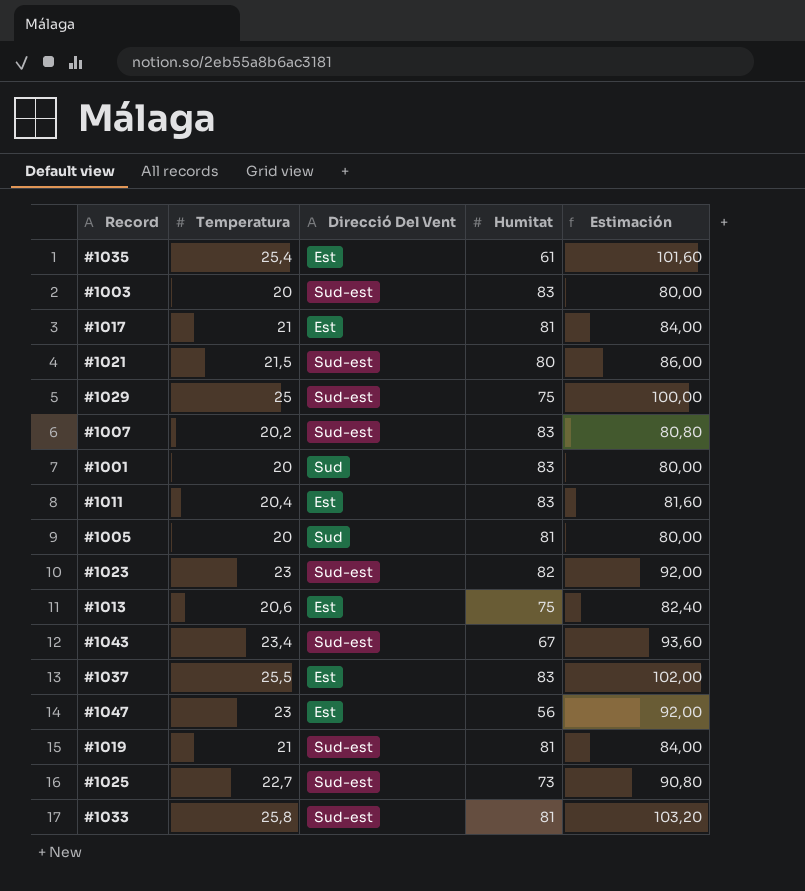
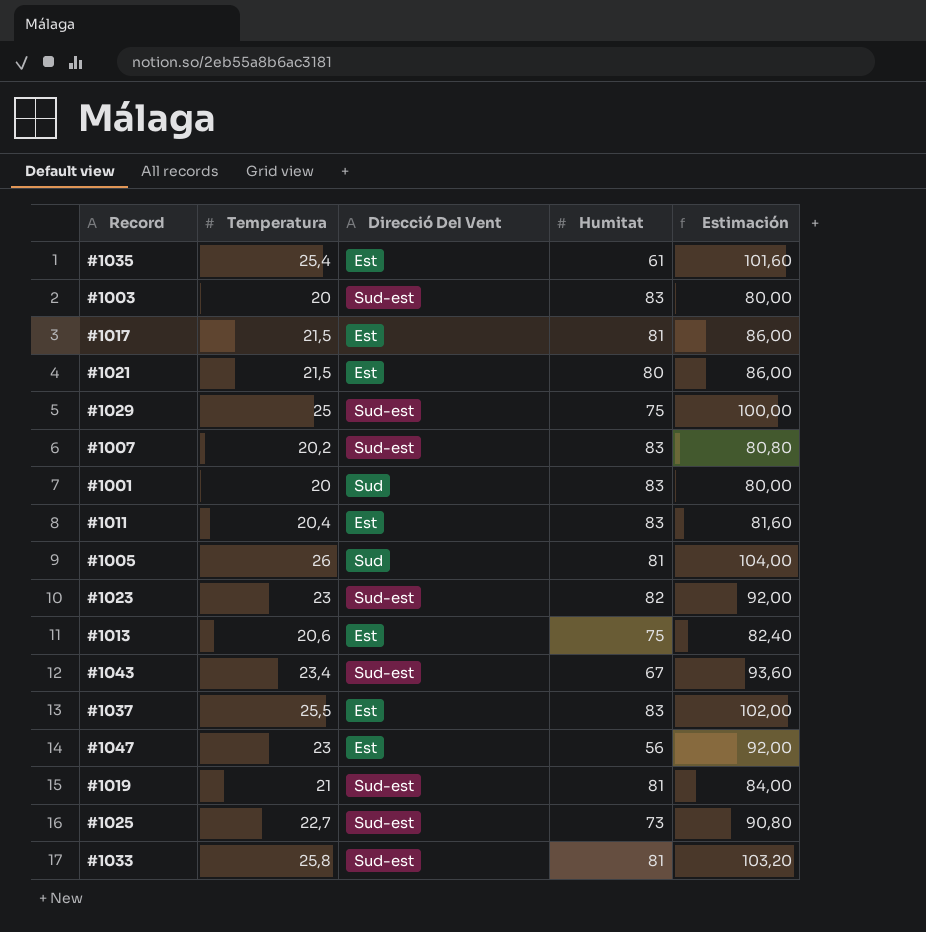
#1017 | Temperatura: 21 -> 21,5
#1017 | Estimación: 84,00 -> 86,00
#1021 | Direcció Del Vent: Sud-est -> Est
#1005 | Temperatura: 20 -> 26
#1005 | Estimación: 80,00 -> 104,00

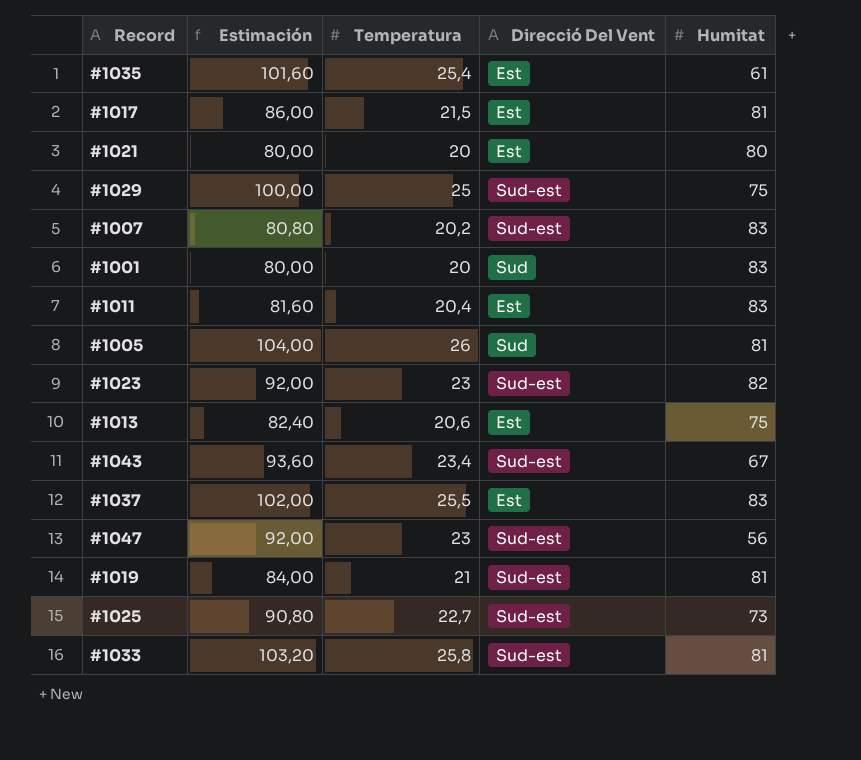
column Estimación | position: 5 -> 2
row #1003: 20 | Sud-est | 83 | 80,00 -> none
#1021 | Estimación: 86,00 -> 80,00
#1021 | Temperatura: 21,5 -> 20
#1047 | Direcció Del Vent: Est -> Sud-est

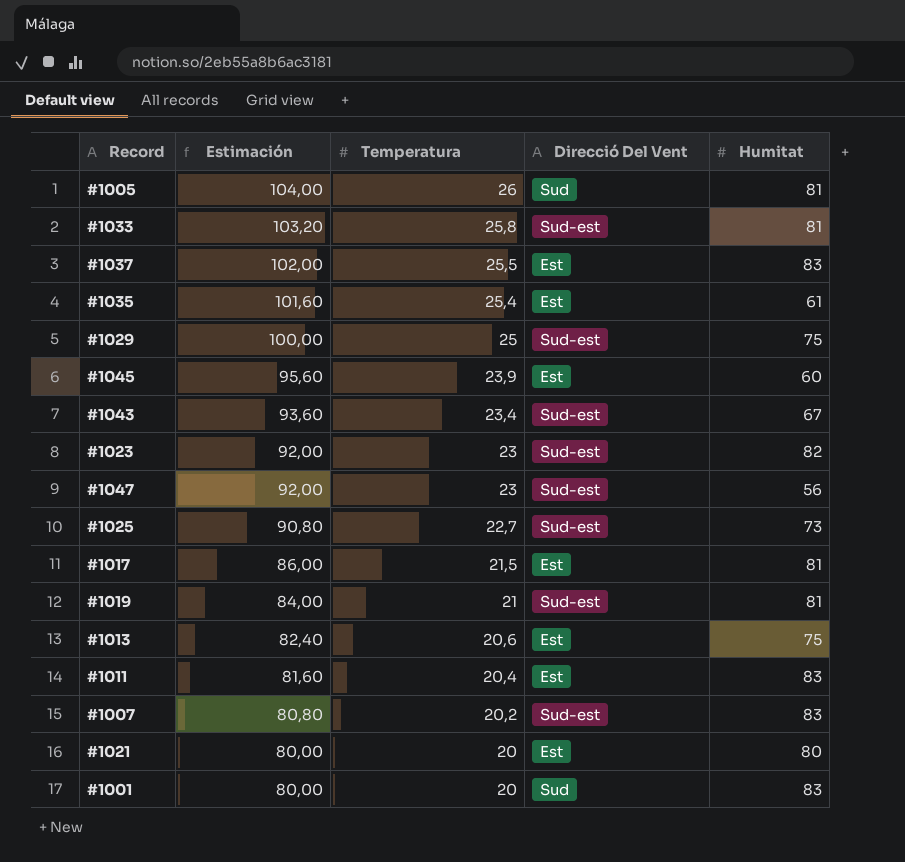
row order: none -> Estimación descending
row #1045: none -> 95,60 | 23,9 | Est | 60

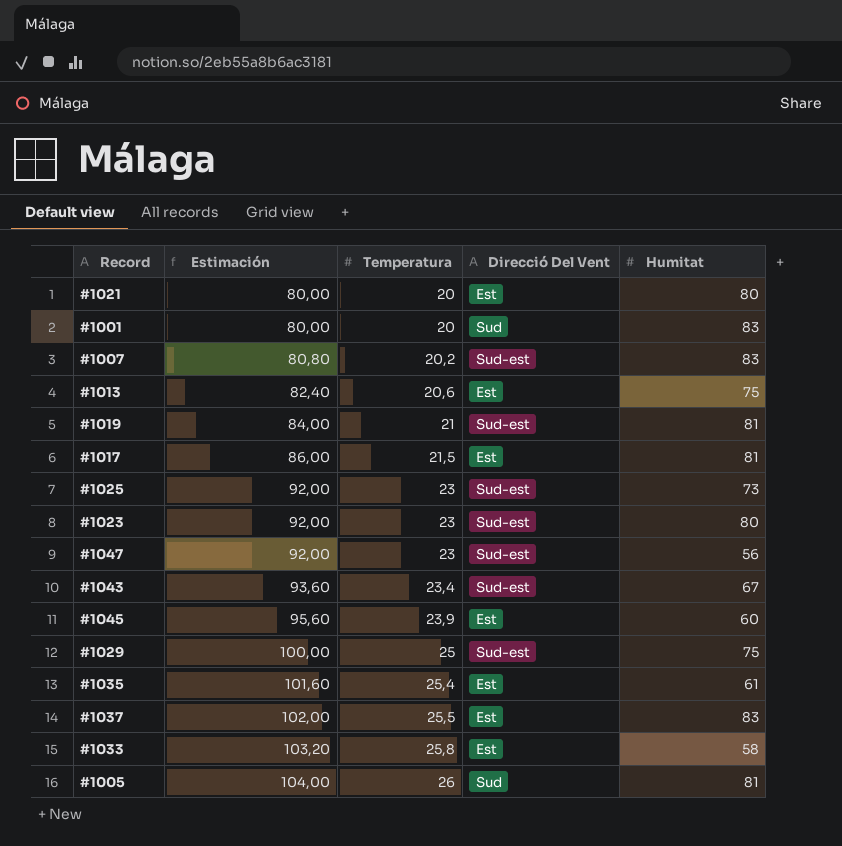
row order: Estimación descending -> Estimación ascending
row #1011: 81,60 | 20,4 | Est | 83 -> none
#1025 | Estimación: 90,80 -> 92,00
#1025 | Temperatura: 22,7 -> 23
#1023 | Humitat: 82 -> 80
#1033 | Direcció Del Vent: Sud-est -> Est
#1033 | Humitat: 81 -> 58

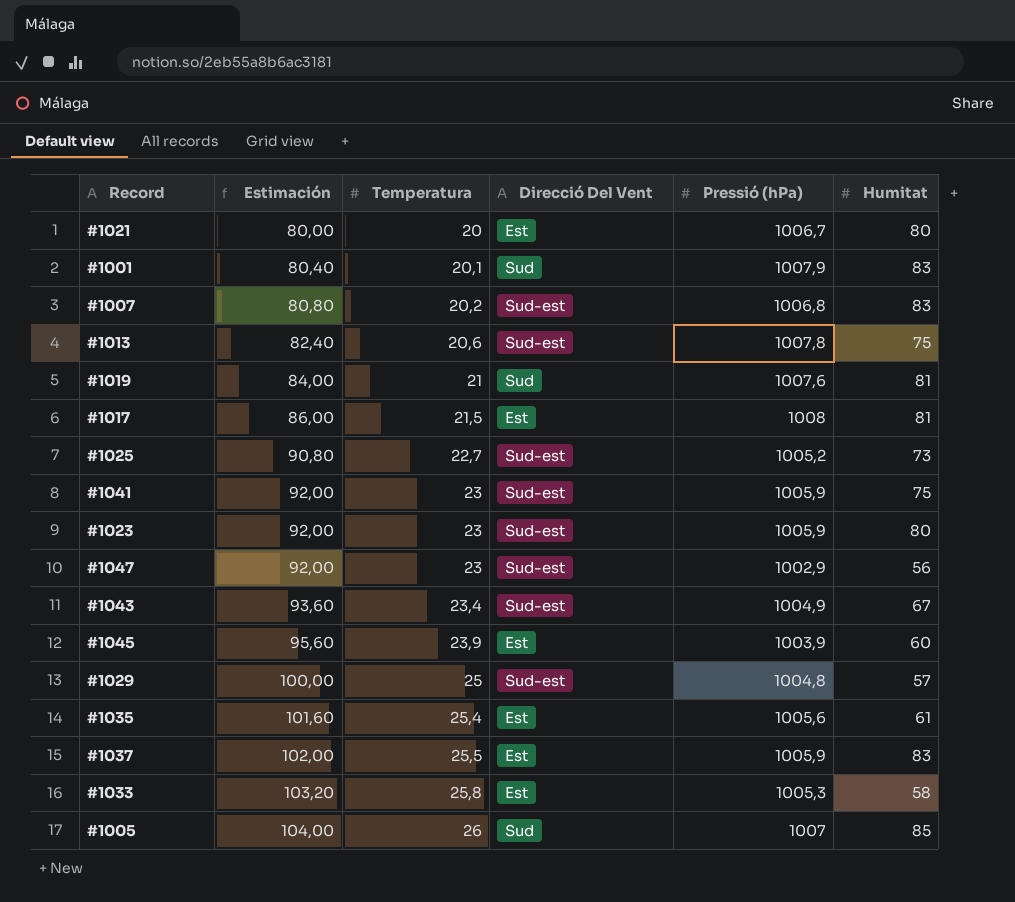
column Pressió (hPa) | position: none -> 5
#1001 | Estimación: 80,00 -> 80,40
#1001 | Temperatura: 20 -> 20,1
#1013 | Direcció Del Vent: Est -> Sud-est
#1019 | Direcció Del Vent: Sud-est -> Sud
#1025 | Estimación: 92,00 -> 90,80
#1025 | Temperatura: 23 -> 22,7
row #1041: none -> 92,00 | 23 | Sud-est | 1005,9 | 75
#1029 | Humitat: 75 -> 57
#1005 | Humitat: 81 -> 85

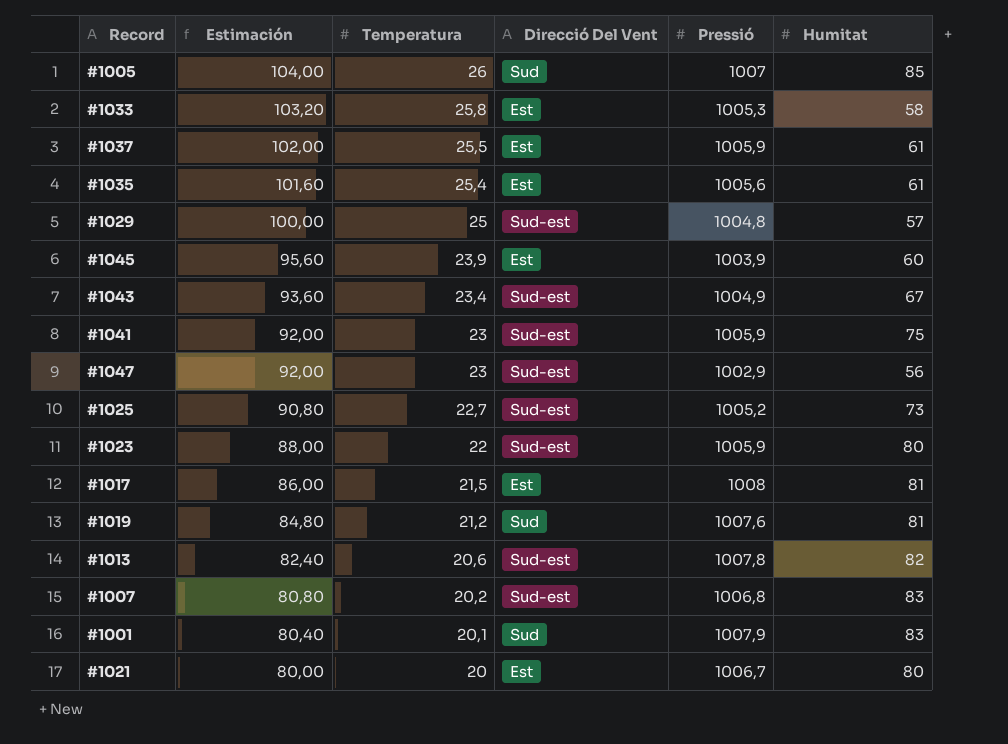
row order: Estimación ascending -> Estimación descending
column name: Pressió (hPa) -> Pressió
#1037 | Humitat: 83 -> 61
#1023 | Estimación: 92,00 -> 88,00
#1023 | Temperatura: 23 -> 22
#1019 | Estimación: 84,00 -> 84,80
#1019 | Temperatura: 21 -> 21,2
#1013 | Humitat: 75 -> 82

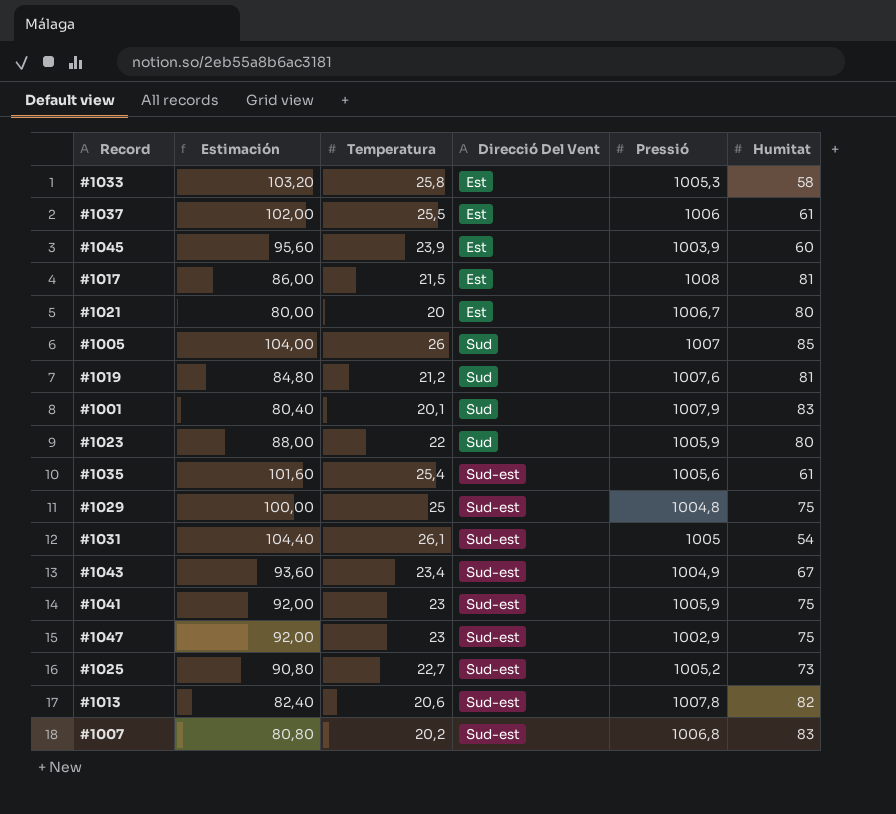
row order: Estimación descending -> Direcció Del Vent ascending
#1037 | Pressió: 1005,9 -> 1006
#1023 | Direcció Del Vent: Sud-est -> Sud
#1035 | Direcció Del Vent: Est -> Sud-est
#1029 | Humitat: 57 -> 75
row #1031: none -> 104,40 | 26,1 | Sud-est | 1005 | 54
#1047 | Humitat: 56 -> 75

